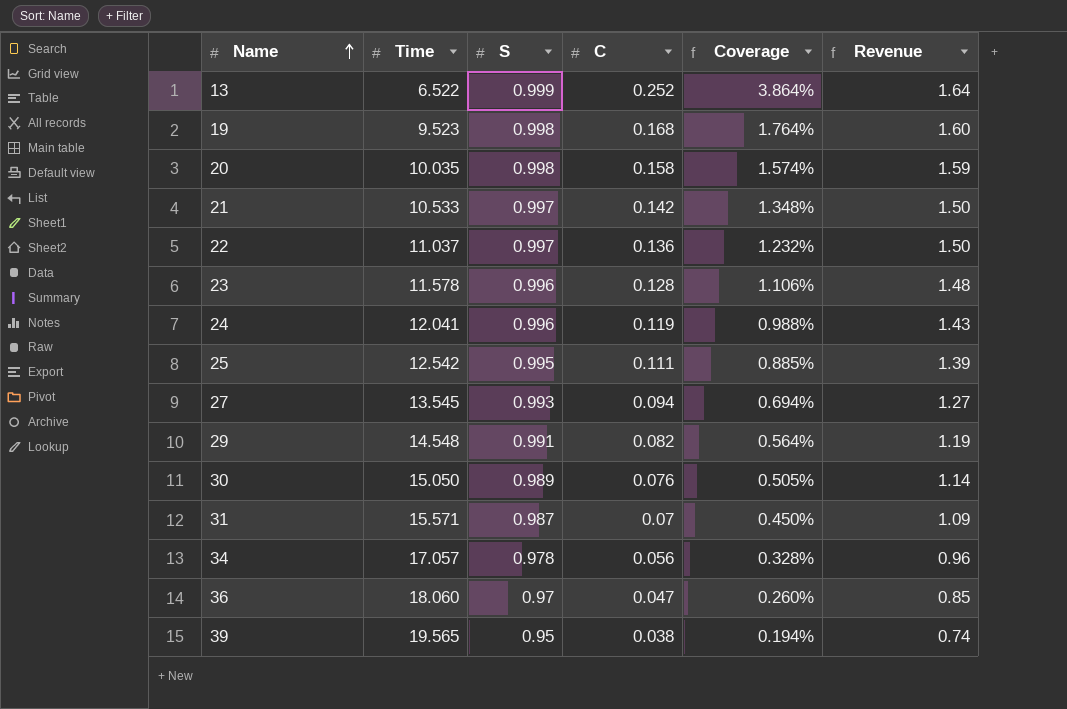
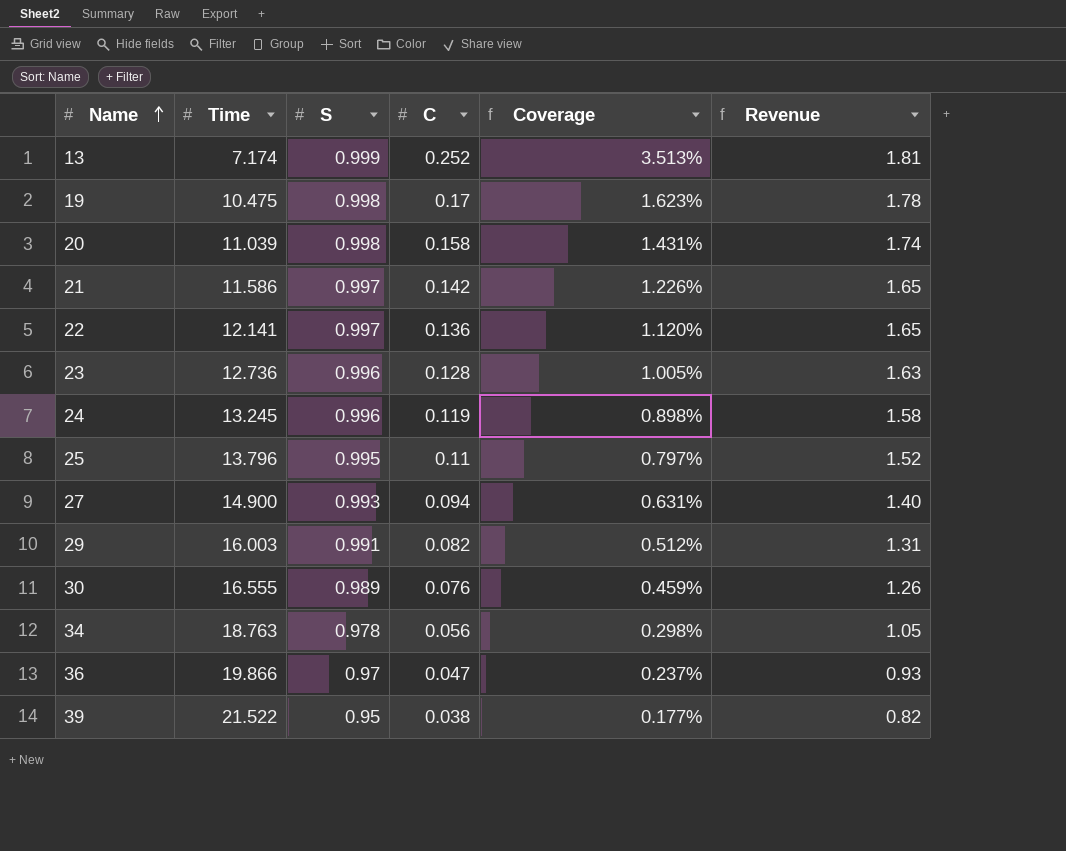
row 31: 15.571 | 0.987 | 0.07 | 0.450% | 1.09 -> none
13 | Time: 6.522 -> 7.174
13 | Coverage: 3.864% -> 3.513%
13 | Revenue: 1.64 -> 1.81
19 | Time: 9.523 -> 10.475
19 | C: 0.168 -> 0.17
19 | Coverage: 1.764% -> 1.623%
19 | Revenue: 1.60 -> 1.78
20 | Time: 10.035 -> 11.039
20 | Coverage: 1.574% -> 1.431%
20 | Revenue: 1.59 -> 1.74
21 | Time: 10.533 -> 11.586
21 | Coverage: 1.348% -> 1.226%
21 | Revenue: 1.50 -> 1.65
22 | Time: 11.037 -> 12.141
22 | Coverage: 1.232% -> 1.120%
22 | Revenue: 1.50 -> 1.65
23 | Time: 11.578 -> 12.736
23 | Coverage: 1.106% -> 1.005%
23 | Revenue: 1.48 -> 1.63
24 | Time: 12.041 -> 13.245
24 | Coverage: 0.988% -> 0.898%
24 | Revenue: 1.43 -> 1.58
25 | Time: 12.542 -> 13.796
25 | C: 0.111 -> 0.11
25 | Coverage: 0.885% -> 0.797%
25 | Revenue: 1.39 -> 1.52
27 | Time: 13.545 -> 14.900
27 | Coverage: 0.694% -> 0.631%
27 | Revenue: 1.27 -> 1.40
29 | Time: 14.548 -> 16.003
29 | Coverage: 0.564% -> 0.512%
29 | Revenue: 1.19 -> 1.31
30 | Time: 15.050 -> 16.555
30 | Coverage: 0.505% -> 0.459%
30 | Revenue: 1.14 -> 1.26
34 | Time: 17.057 -> 18.763
34 | Coverage: 0.328% -> 0.298%
34 | Revenue: 0.96 -> 1.05
36 | Time: 18.060 -> 19.866
36 | Coverage: 0.260% -> 0.237%
36 | Revenue: 0.85 -> 0.93
39 | Time: 19.565 -> 21.522
39 | Coverage: 0.194% -> 0.177%
39 | Revenue: 0.74 -> 0.82

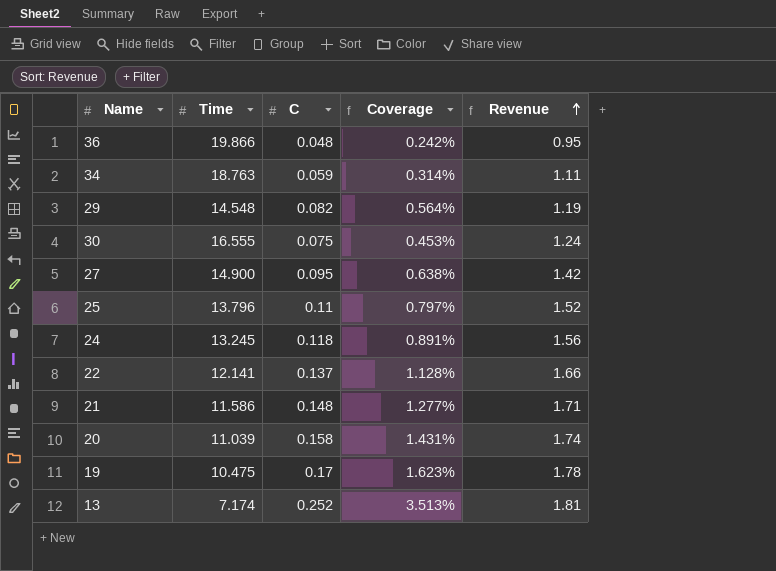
row order: Name ascending -> Revenue ascending
column S | position: 3 -> none
row 23: 12.736 | 0.996 | 0.128 | 1.005% | 1.63 -> none
row 39: 21.522 | 0.95 | 0.038 | 0.177% | 0.82 -> none
36 | C: 0.047 -> 0.048
36 | Coverage: 0.237% -> 0.242%
36 | Revenue: 0.93 -> 0.95
34 | C: 0.056 -> 0.059
34 | Coverage: 0.298% -> 0.314%
34 | Revenue: 1.05 -> 1.11
29 | Time: 16.003 -> 14.548
29 | Coverage: 0.512% -> 0.564%
29 | Revenue: 1.31 -> 1.19
30 | C: 0.076 -> 0.075
30 | Coverage: 0.459% -> 0.453%
30 | Revenue: 1.26 -> 1.24
27 | C: 0.094 -> 0.095
27 | Coverage: 0.631% -> 0.638%
27 | Revenue: 1.40 -> 1.42
24 | C: 0.119 -> 0.118
24 | Coverage: 0.898% -> 0.891%
24 | Revenue: 1.58 -> 1.56
22 | C: 0.136 -> 0.137
22 | Coverage: 1.120% -> 1.128%
22 | Revenue: 1.65 -> 1.66
21 | C: 0.142 -> 0.148
21 | Coverage: 1.226% -> 1.277%
21 | Revenue: 1.65 -> 1.71

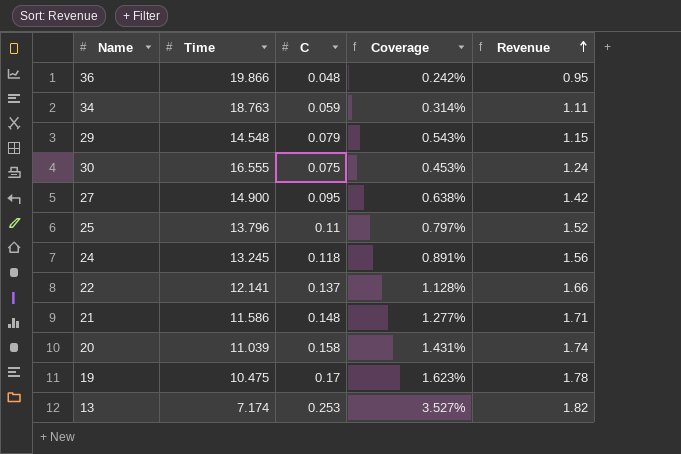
29 | C: 0.082 -> 0.079
29 | Coverage: 0.564% -> 0.543%
29 | Revenue: 1.19 -> 1.15
13 | C: 0.252 -> 0.253
13 | Coverage: 3.513% -> 3.527%
13 | Revenue: 1.81 -> 1.82

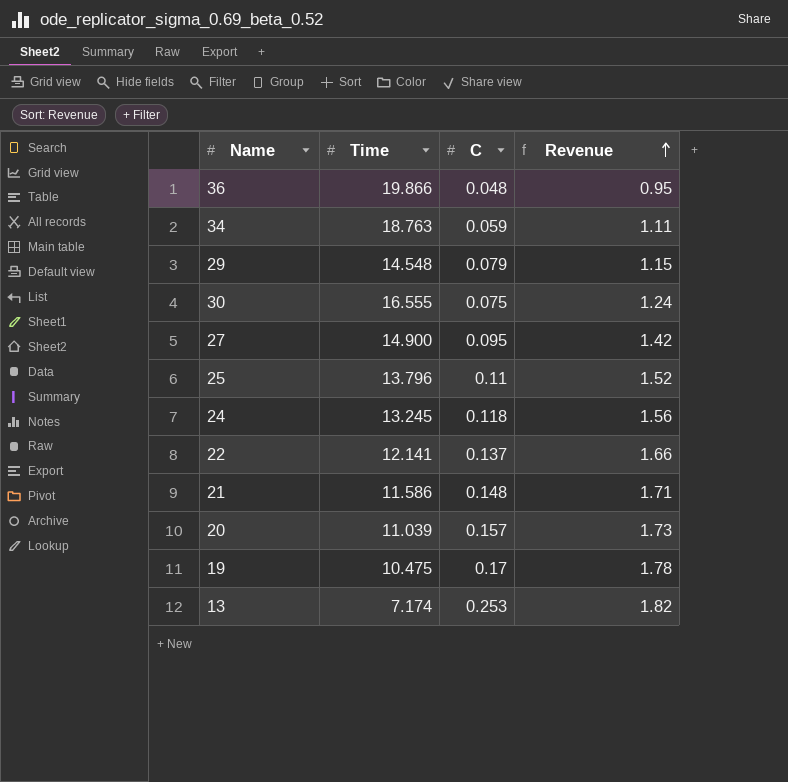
column Coverage | formula: [C] / [Time] -> none
20 | C: 0.158 -> 0.157
20 | Revenue: 1.74 -> 1.73

